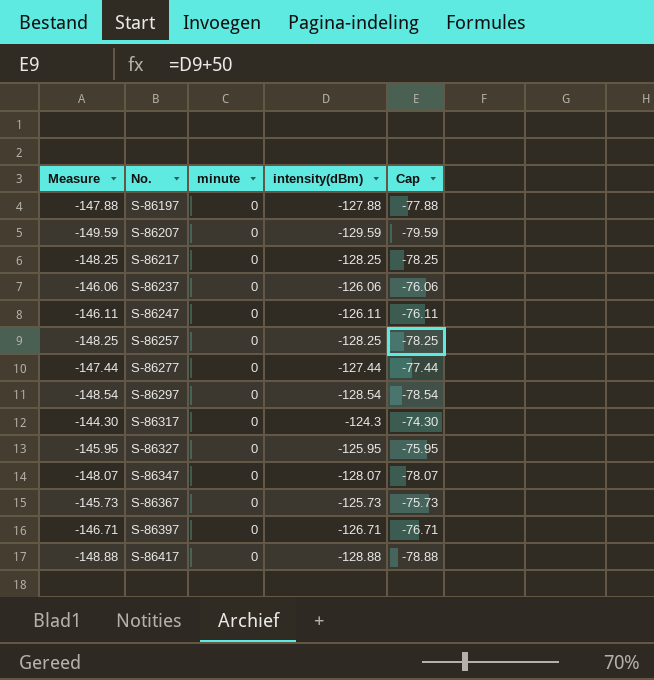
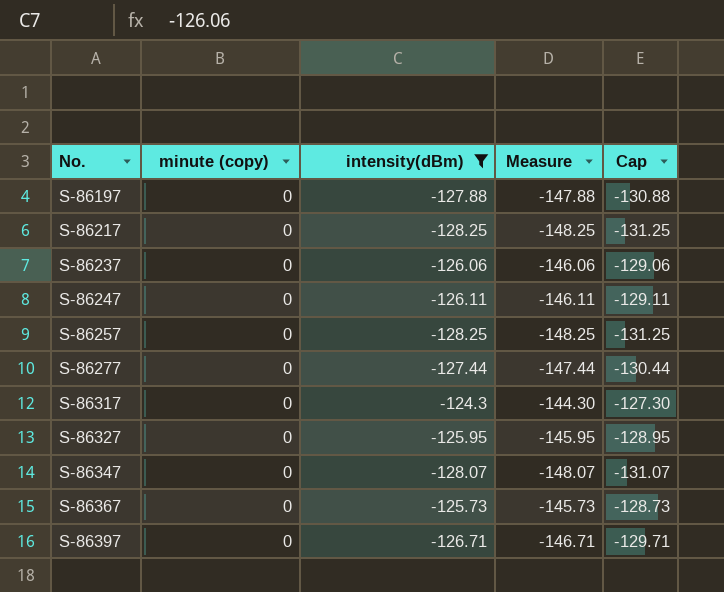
filter: none -> intensity(dBm) >= -128.25
column name: minute -> minute (copy)
column Measure | position: 1 -> 4
column Cap | formula: [intensity(dBm)] + 50 -> [intensity(dBm)] - 3

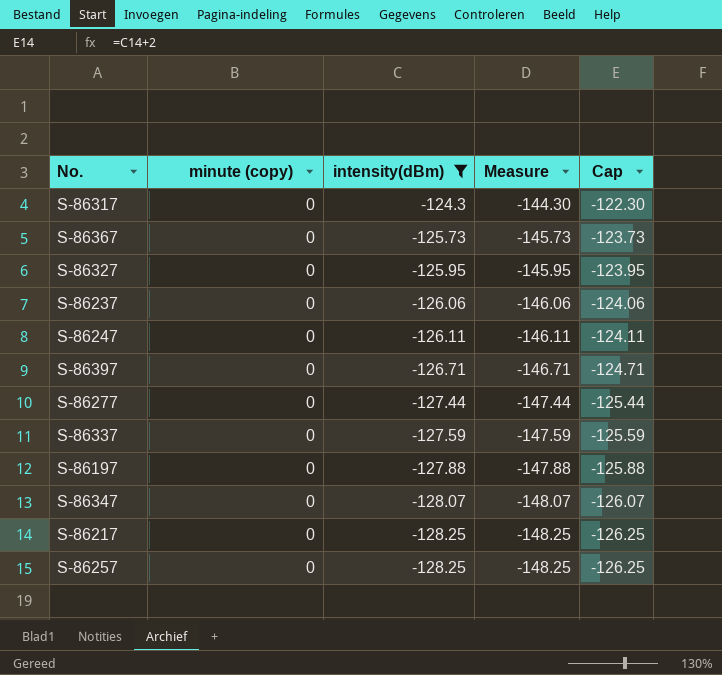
row order: No. ascending -> intensity(dBm) descending
column Cap | formula: [intensity(dBm)] - 3 -> [intensity(dBm)] + 2
row S-86337: none -> 0 | -127.59 | -147.59 | -125.59

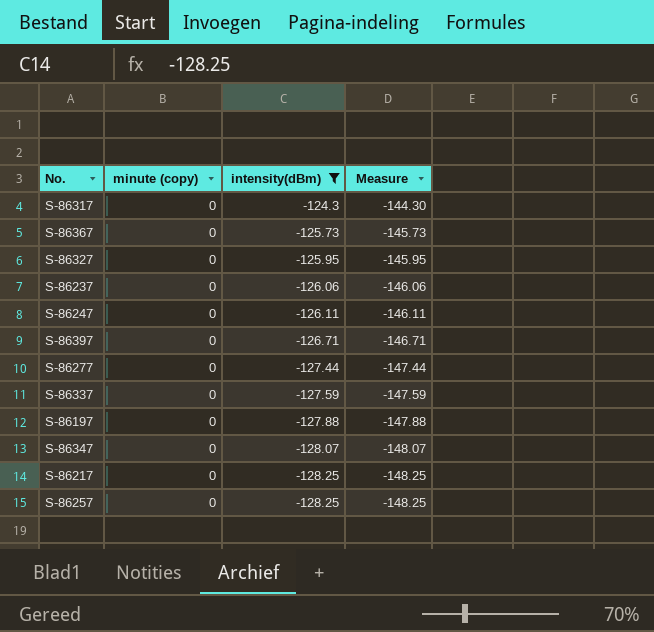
column Cap | formula: [intensity(dBm)] + 2 -> none

